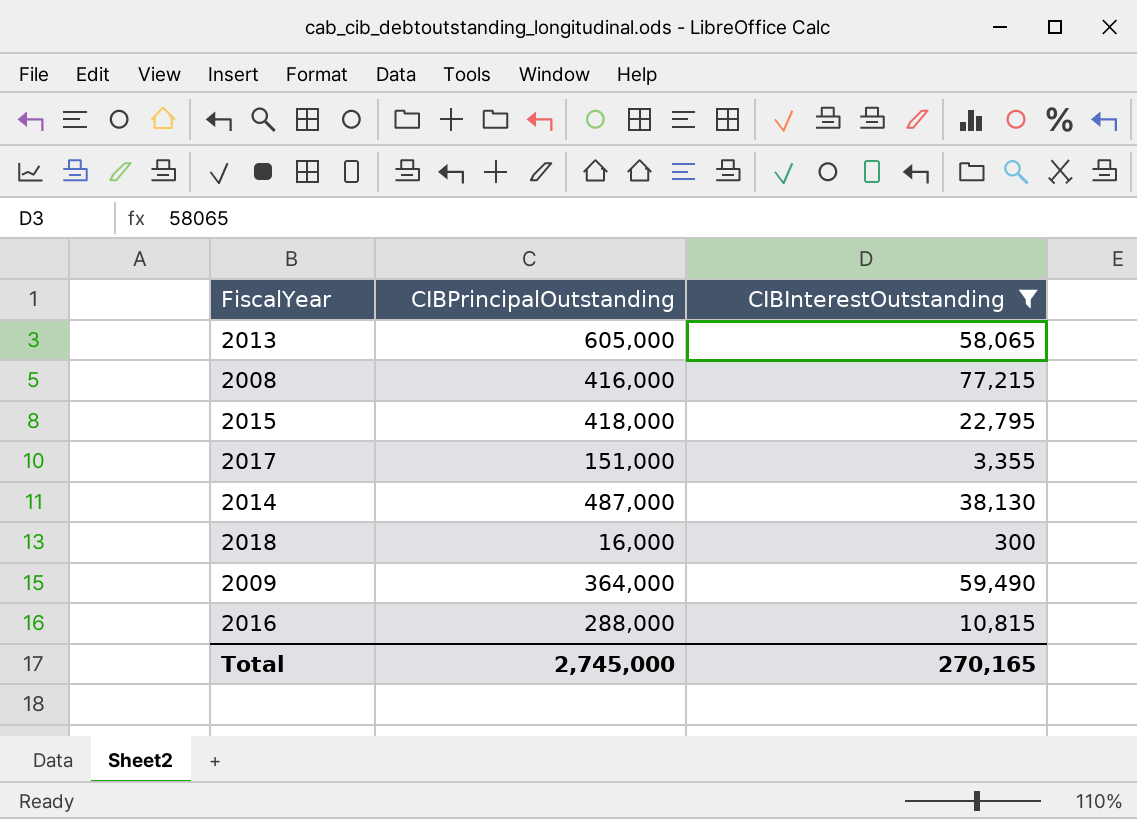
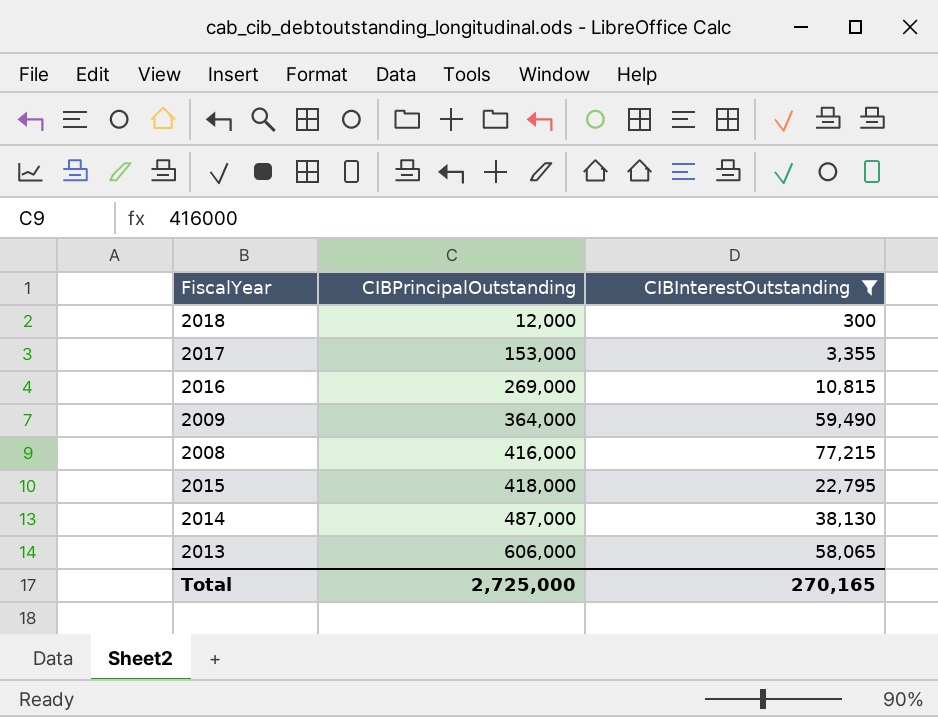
row order: none -> CIBPrincipalOutstanding ascending
2018 | CIBPrincipalOutstanding: 16,000 -> 12,000
2017 | CIBPrincipalOutstanding: 151,000 -> 153,000
2016 | CIBPrincipalOutstanding: 288,000 -> 269,000
2013 | CIBPrincipalOutstanding: 605,000 -> 606,000
Total | CIBPrincipalOutstanding: 2,745,000 -> 2,725,000

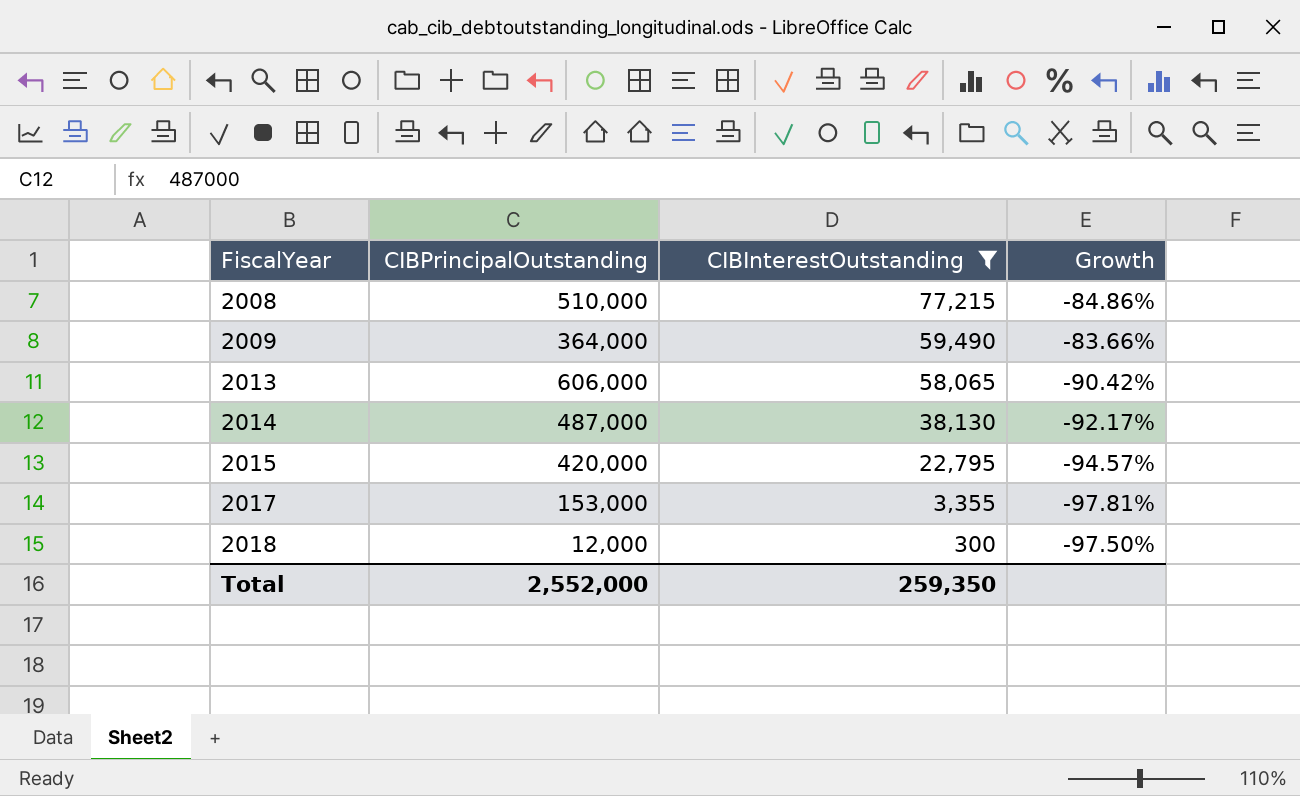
row order: CIBPrincipalOutstanding ascending -> FiscalYear ascending
column Growth | formula: none -> ([CIBInterestOutstanding] - [CIBPrincipalOutstanding]) / [CIBPrincipalOutstanding]
row 2016: 269,000 | 10,815 -> none
2008 | CIBPrincipalOutstanding: 416,000 -> 510,000
2015 | CIBPrincipalOutstanding: 418,000 -> 420,000
Total | CIBPrincipalOutstanding: 2,725,000 -> 2,552,000
Total | CIBInterestOutstanding: 270,165 -> 259,350

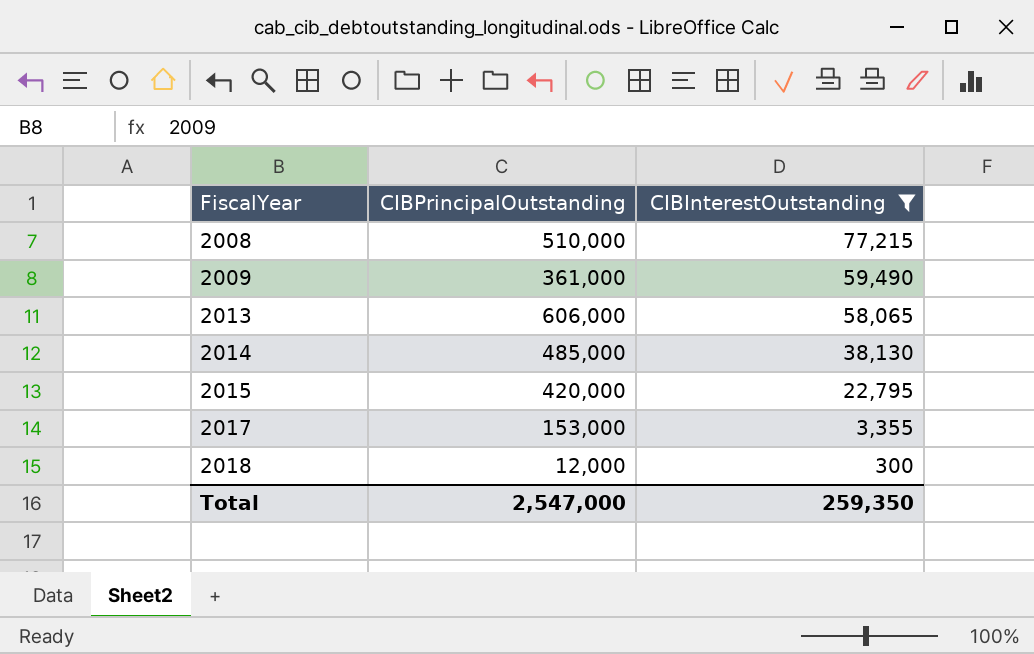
column Growth | formula: ([CIBInterestOutstanding] - [CIBPrincipalOutstanding]) / [CIBPrincipalOutstanding] -> none
2009 | CIBPrincipalOutstanding: 364,000 -> 361,000
2014 | CIBPrincipalOutstanding: 487,000 -> 485,000
Total | CIBPrincipalOutstanding: 2,552,000 -> 2,547,000

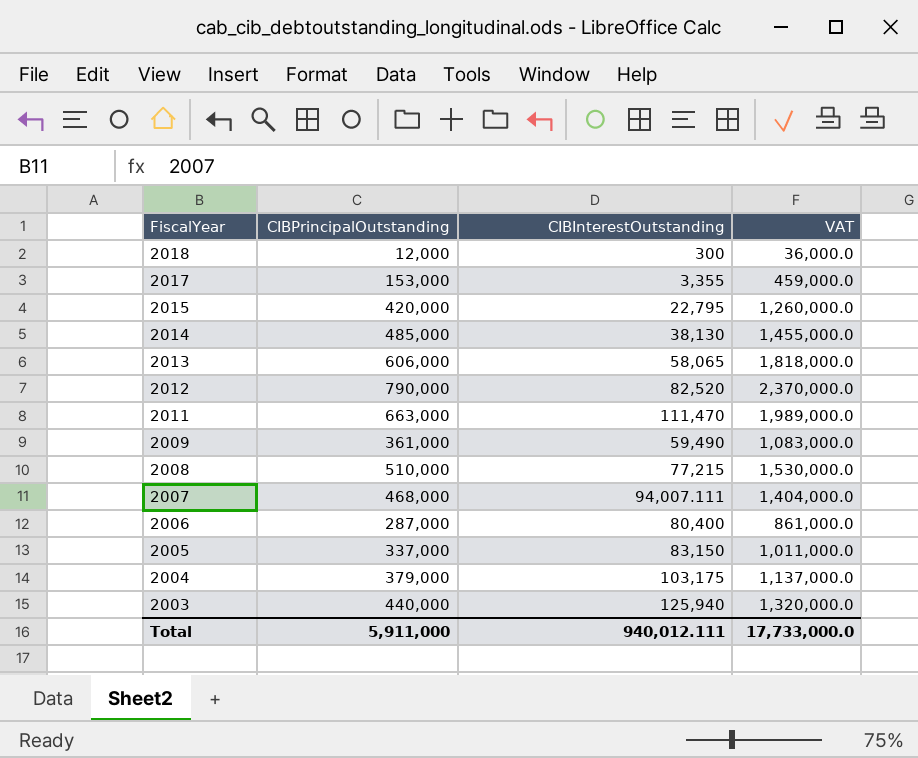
filter: CIBInterestOutstanding <= 77,215 -> none
row order: FiscalYear ascending -> FiscalYear descending
column VAT | formula: none -> [CIBPrincipalOutstanding] * 3
Total | CIBPrincipalOutstanding: 2,547,000 -> 5,911,000
Total | CIBInterestOutstanding: 259,350 -> 940,012.111

